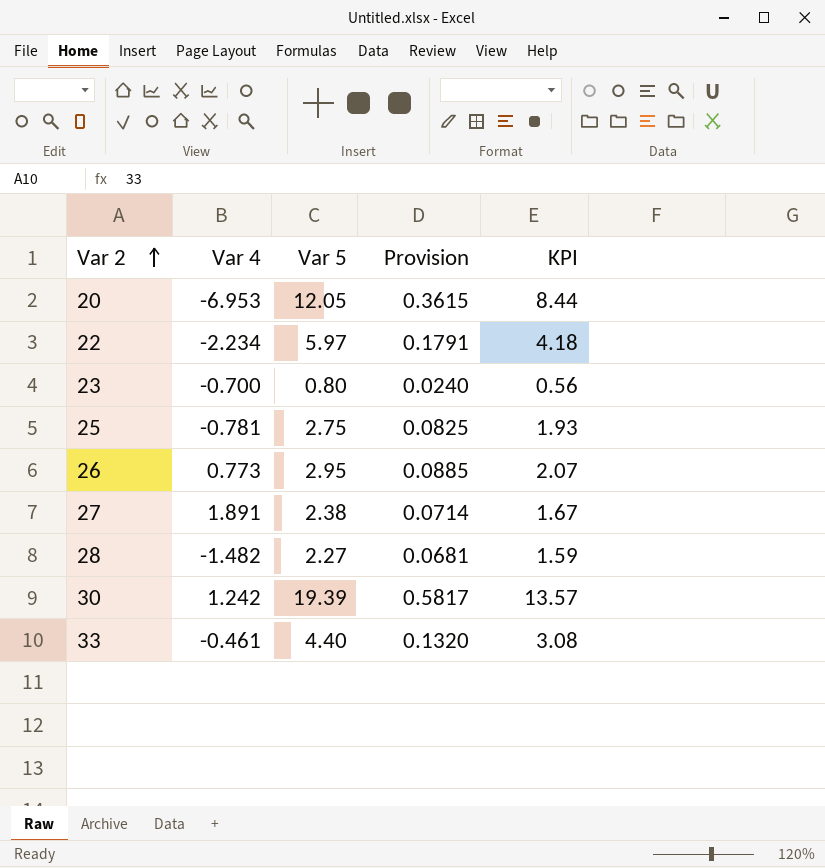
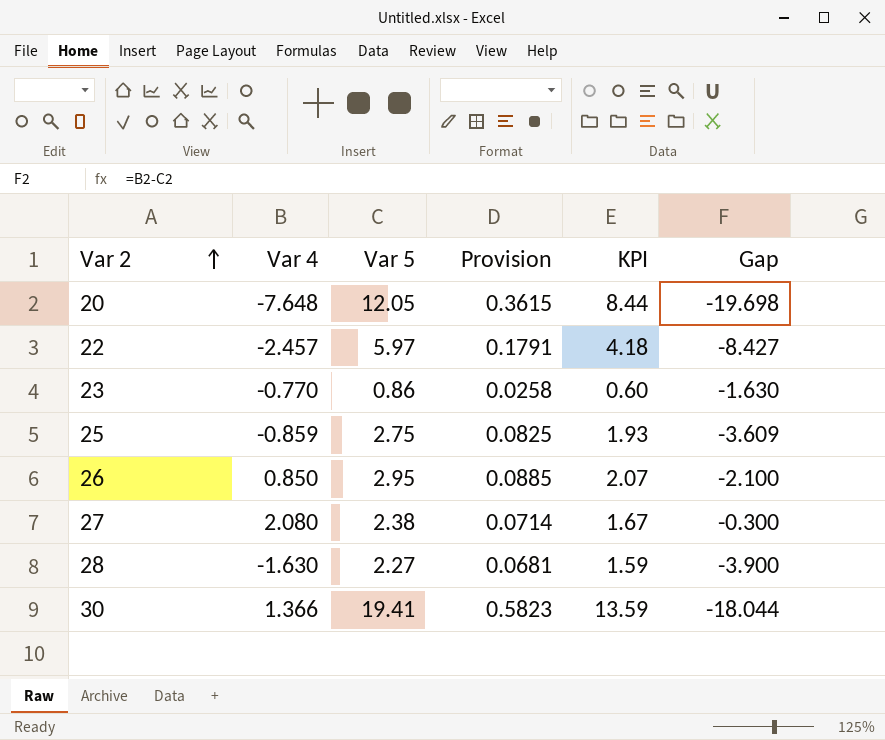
column Gap | formula: none -> [Var 4] - [Var 5]
row 33: -0.461 | 4.40 | 0.1320 | 3.08 -> none
20 | Var 4: -6.953 -> -7.648
22 | Var 4: -2.234 -> -2.457
23 | Var 4: -0.700 -> -0.770
23 | Var 5: 0.80 -> 0.86
23 | Provision: 0.0240 -> 0.0258
23 | KPI: 0.56 -> 0.60
25 | Var 4: -0.781 -> -0.859
26 | Var 4: 0.773 -> 0.850
27 | Var 4: 1.891 -> 2.080
28 | Var 4: -1.482 -> -1.630
30 | Var 4: 1.242 -> 1.366
30 | Var 5: 19.39 -> 19.41
30 | Provision: 0.5817 -> 0.5823
30 | KPI: 13.57 -> 13.59

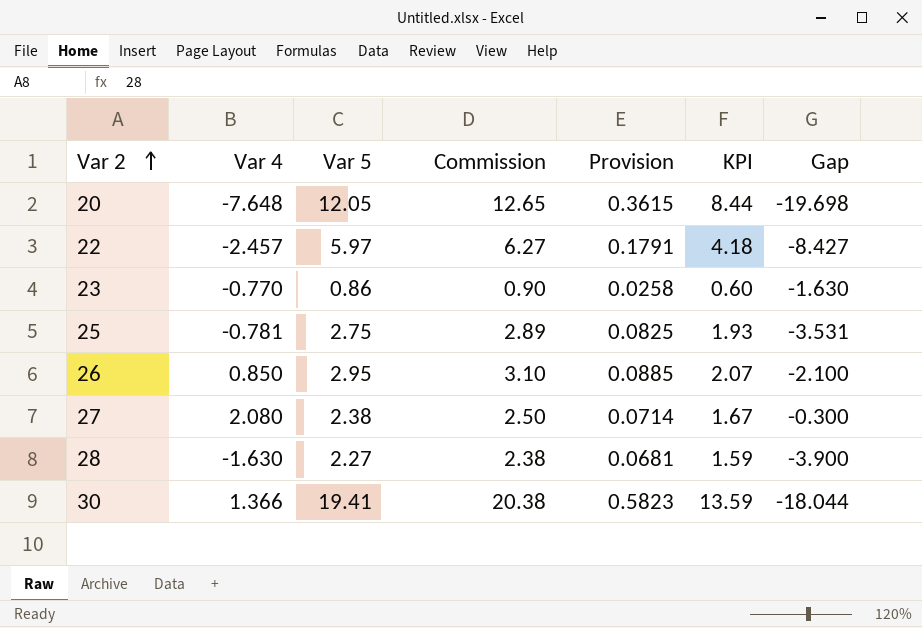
column Commission | formula: none -> [Var 5] * 1.05
25 | Var 4: -0.859 -> -0.781
25 | Gap: -3.609 -> -3.531

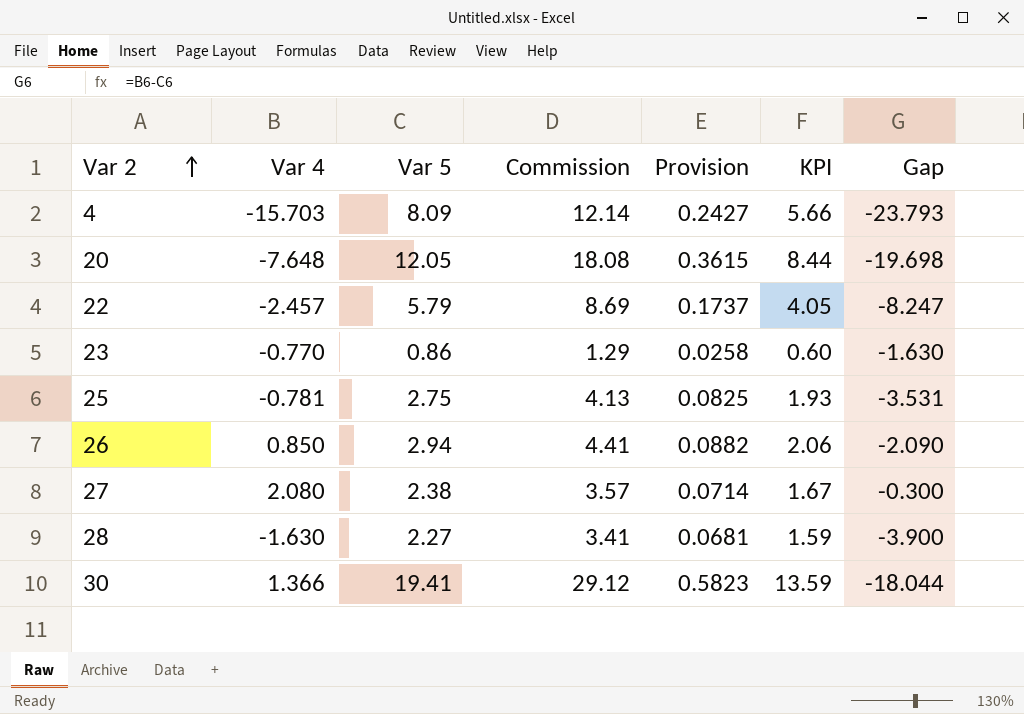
column Commission | formula: [Var 5] * 1.05 -> [Var 5] * 1.5
row 4: none -> -15.703 | 8.09 | 12.14 | 0.2427 | 5.66 | -23.793
22 | Var 5: 5.97 -> 5.79
22 | Provision: 0.1791 -> 0.1737
22 | KPI: 4.18 -> 4.05
22 | Gap: -8.427 -> -8.247
26 | Var 5: 2.95 -> 2.94
26 | Provision: 0.0885 -> 0.0882
26 | KPI: 2.07 -> 2.06
26 | Gap: -2.100 -> -2.090

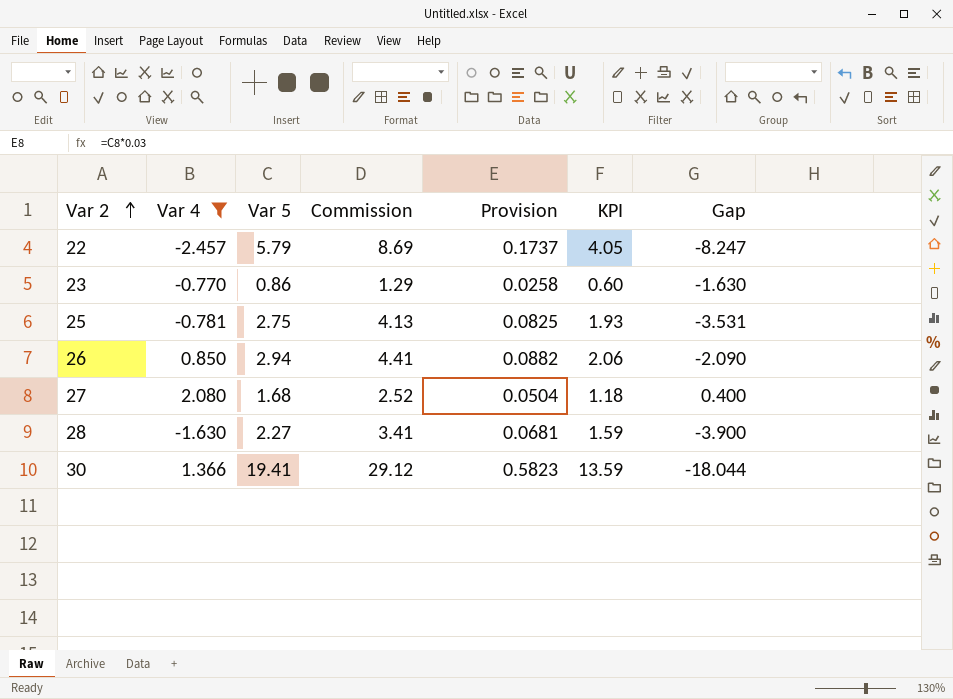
filter: none -> Var 4 >= -2.457
27 | Var 5: 2.38 -> 1.68
27 | Commission: 3.57 -> 2.52
27 | Provision: 0.0714 -> 0.0504
27 | KPI: 1.67 -> 1.18
27 | Gap: -0.300 -> 0.400

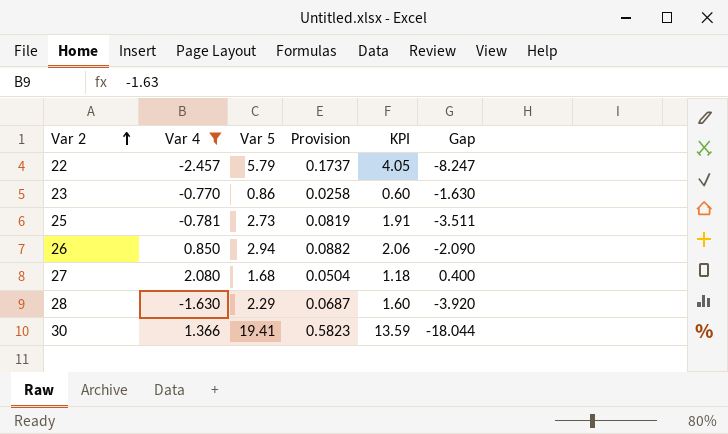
column Commission | formula: [Var 5] * 1.5 -> none
25 | Var 5: 2.75 -> 2.73
25 | Provision: 0.0825 -> 0.0819
25 | KPI: 1.93 -> 1.91
25 | Gap: -3.531 -> -3.511
28 | Var 5: 2.27 -> 2.29
28 | Provision: 0.0681 -> 0.0687
28 | KPI: 1.59 -> 1.60
28 | Gap: -3.900 -> -3.920

